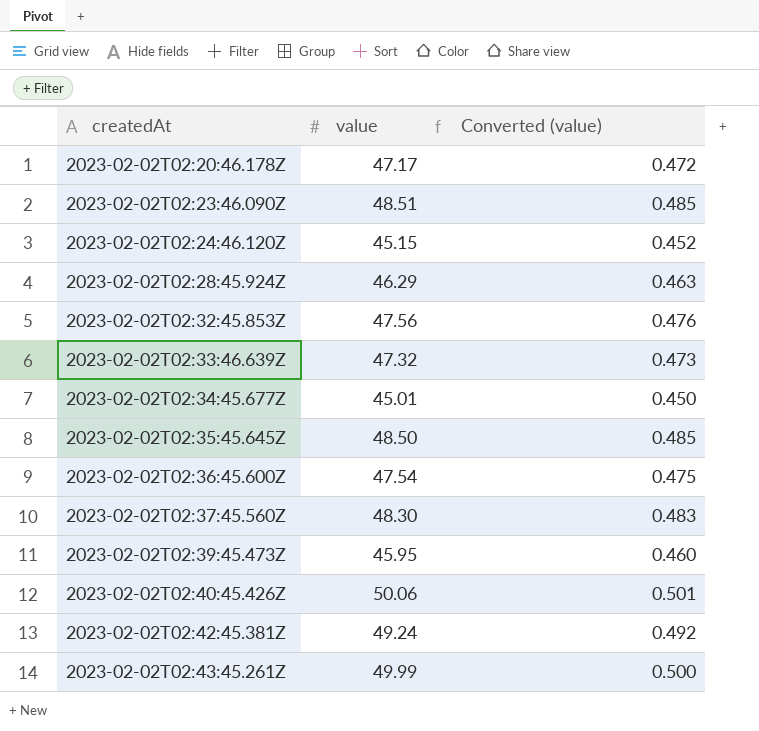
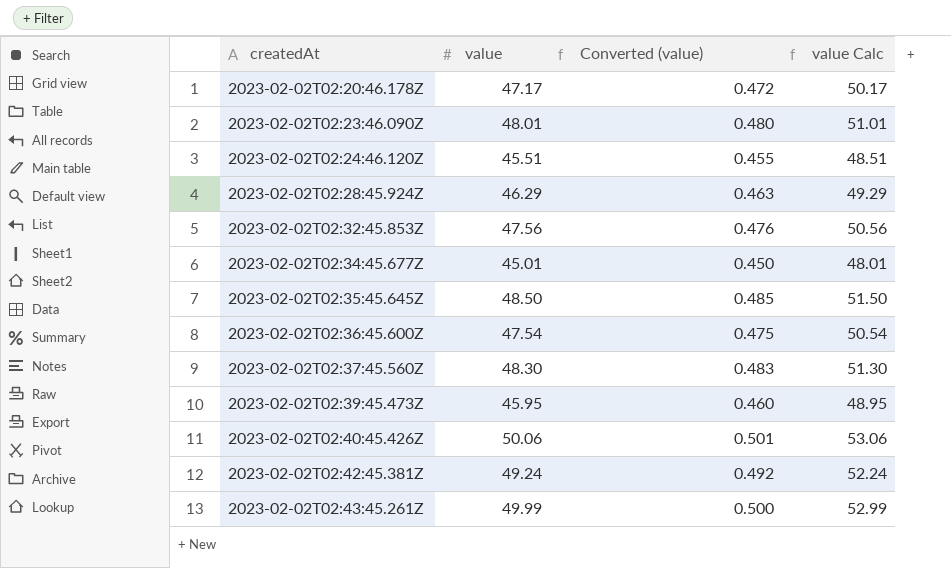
column value Calc | formula: none -> [value] + 3
row 2023-02-02T02:33:46.639Z: 47.32 | 0.473 -> none
2023-02-02T02:23:46.090Z | value: 48.51 -> 48.01
2023-02-02T02:23:46.090Z | Converted (value): 0.485 -> 0.480
2023-02-02T02:24:46.120Z | value: 45.15 -> 45.51
2023-02-02T02:24:46.120Z | Converted (value): 0.452 -> 0.455

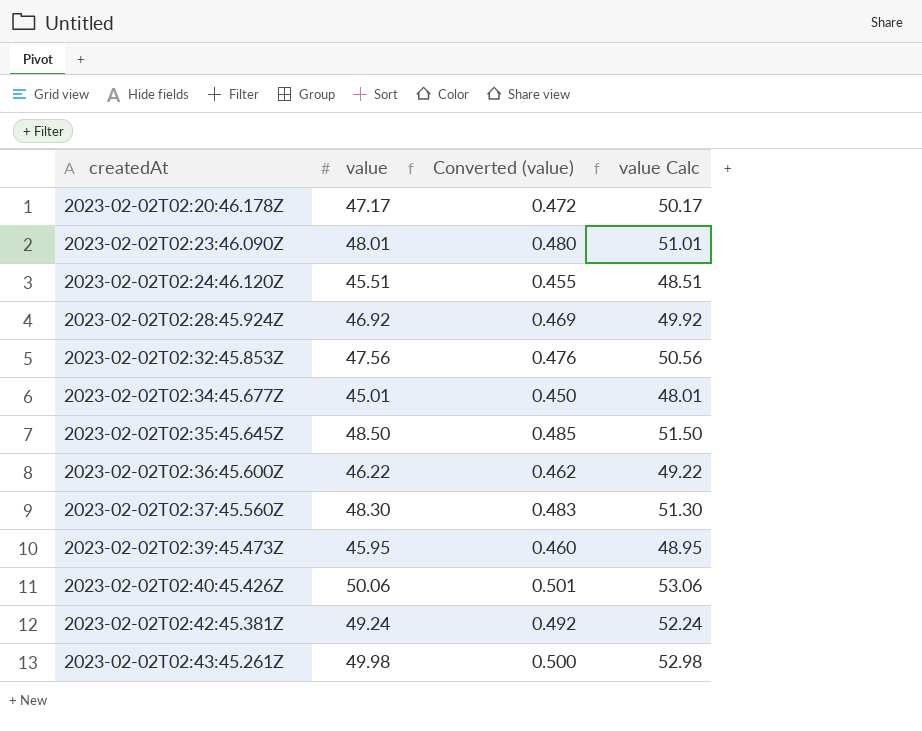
2023-02-02T02:28:45.924Z | value: 46.29 -> 46.92
2023-02-02T02:28:45.924Z | Converted (value): 0.463 -> 0.469
2023-02-02T02:28:45.924Z | value Calc: 49.29 -> 49.92
2023-02-02T02:36:45.600Z | value: 47.54 -> 46.22
2023-02-02T02:36:45.600Z | Converted (value): 0.475 -> 0.462
2023-02-02T02:36:45.600Z | value Calc: 50.54 -> 49.22
2023-02-02T02:43:45.261Z | value: 49.99 -> 49.98
2023-02-02T02:43:45.261Z | value Calc: 52.99 -> 52.98

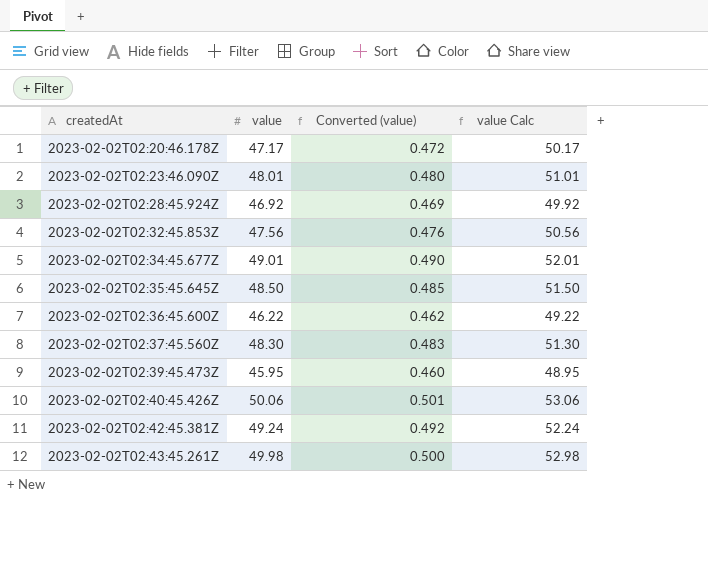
row 2023-02-02T02:24:46.120Z: 45.51 | 0.455 | 48.51 -> none
2023-02-02T02:34:45.677Z | value: 45.01 -> 49.01
2023-02-02T02:34:45.677Z | Converted (value): 0.450 -> 0.490
2023-02-02T02:34:45.677Z | value Calc: 48.01 -> 52.01

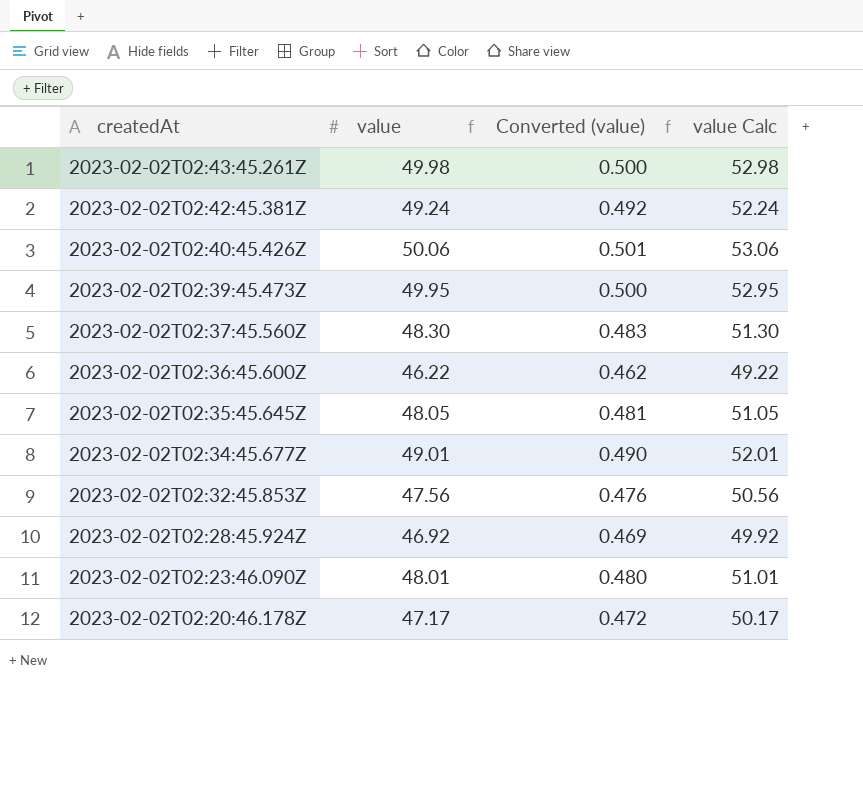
row order: createdAt ascending -> createdAt descending
2023-02-02T02:39:45.473Z | value: 45.95 -> 49.95
2023-02-02T02:39:45.473Z | Converted (value): 0.460 -> 0.500
2023-02-02T02:39:45.473Z | value Calc: 48.95 -> 52.95
2023-02-02T02:35:45.645Z | value: 48.50 -> 48.05
2023-02-02T02:35:45.645Z | Converted (value): 0.485 -> 0.481
2023-02-02T02:35:45.645Z | value Calc: 51.50 -> 51.05

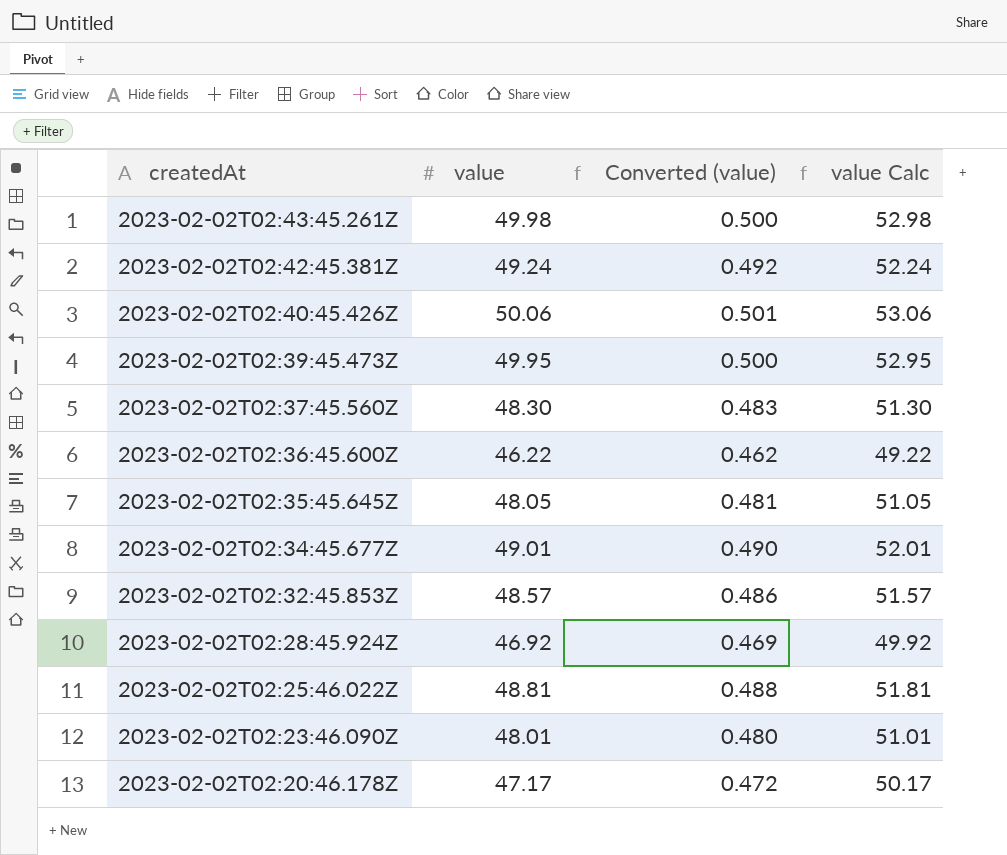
2023-02-02T02:32:45.853Z | value: 47.56 -> 48.57
2023-02-02T02:32:45.853Z | Converted (value): 0.476 -> 0.486
2023-02-02T02:32:45.853Z | value Calc: 50.56 -> 51.57
row 2023-02-02T02:25:46.022Z: none -> 48.81 | 0.488 | 51.81

